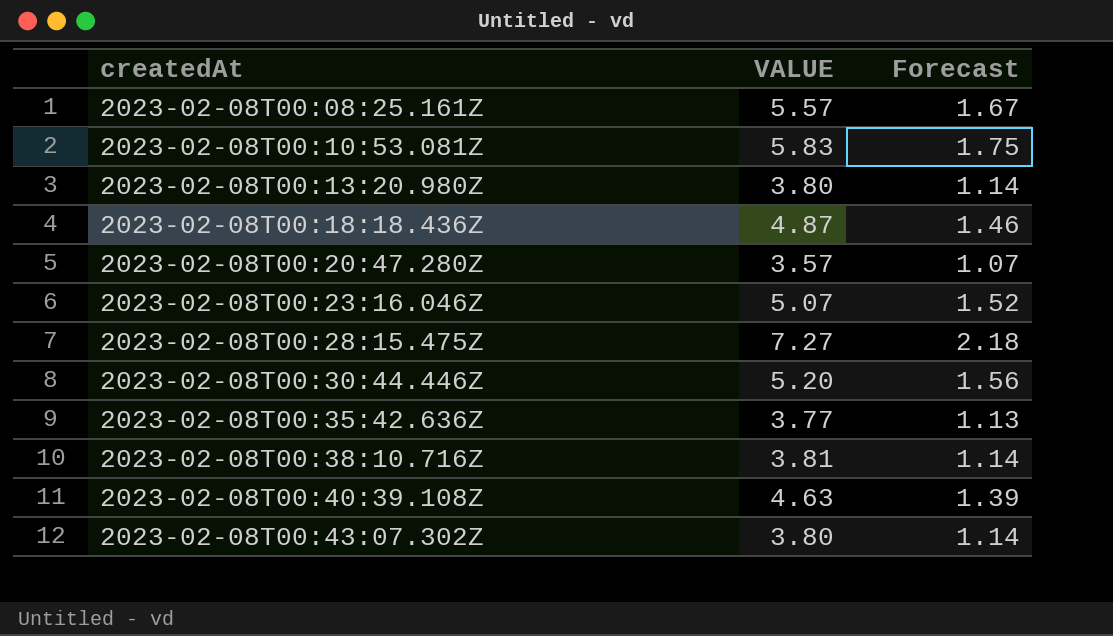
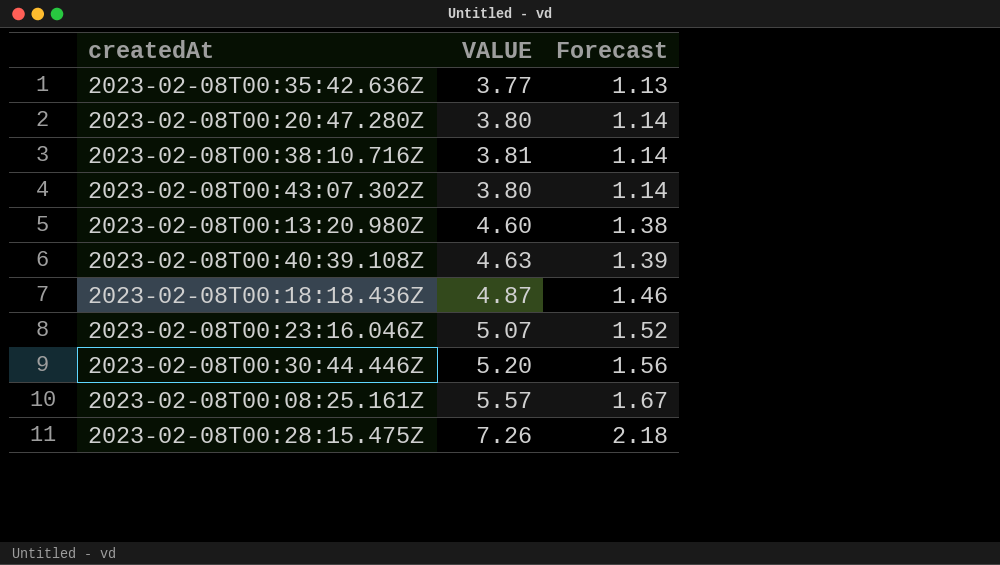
row order: createdAt ascending -> Forecast ascending
row 2023-02-08T00:10:53.081Z: 5.83 | 1.75 -> none
2023-02-08T00:20:47.280Z | VALUE: 3.57 -> 3.80
2023-02-08T00:20:47.280Z | Forecast: 1.07 -> 1.14
2023-02-08T00:13:20.980Z | VALUE: 3.80 -> 4.60
2023-02-08T00:13:20.980Z | Forecast: 1.14 -> 1.38
2023-02-08T00:28:15.475Z | VALUE: 7.27 -> 7.26

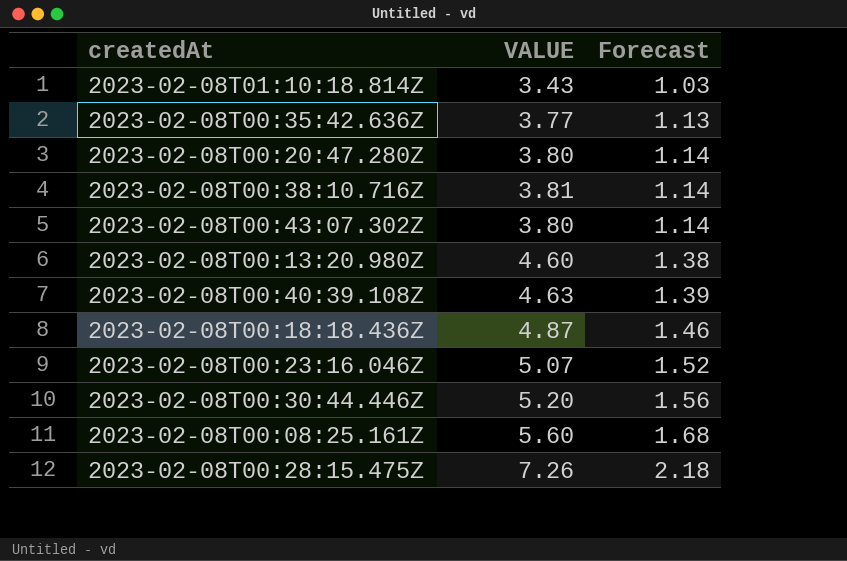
row 2023-02-08T01:10:18.814Z: none -> 3.43 | 1.03
2023-02-08T00:08:25.161Z | VALUE: 5.57 -> 5.60
2023-02-08T00:08:25.161Z | Forecast: 1.67 -> 1.68

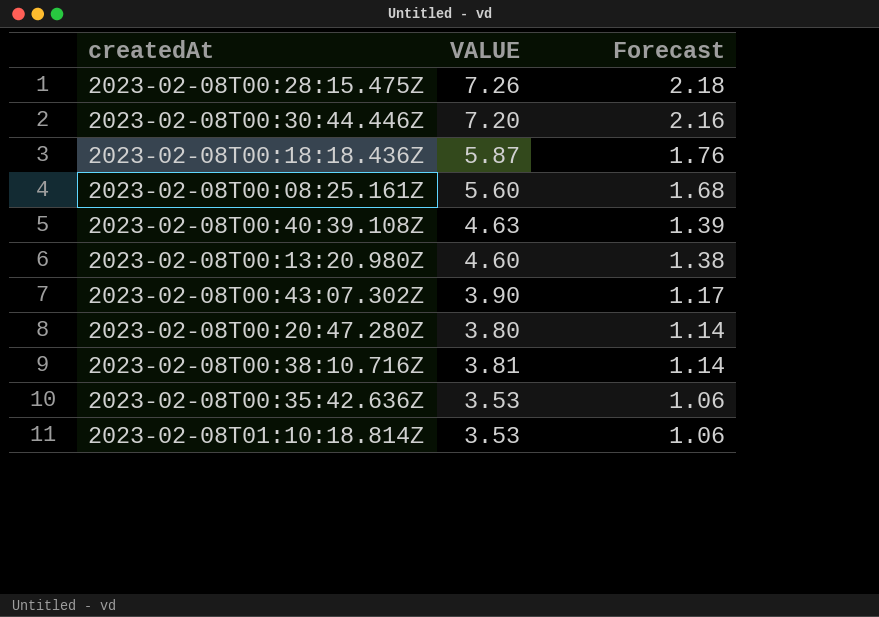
row order: Forecast ascending -> Forecast descending
row 2023-02-08T00:23:16.046Z: 5.07 | 1.52 -> none
2023-02-08T00:30:44.446Z | VALUE: 5.20 -> 7.20
2023-02-08T00:30:44.446Z | Forecast: 1.56 -> 2.16
2023-02-08T00:18:18.436Z | VALUE: 4.87 -> 5.87
2023-02-08T00:18:18.436Z | Forecast: 1.46 -> 1.76
2023-02-08T00:43:07.302Z | VALUE: 3.80 -> 3.90
2023-02-08T00:43:07.302Z | Forecast: 1.14 -> 1.17
2023-02-08T00:35:42.636Z | VALUE: 3.77 -> 3.53
2023-02-08T00:35:42.636Z | Forecast: 1.13 -> 1.06
2023-02-08T01:10:18.814Z | VALUE: 3.43 -> 3.53
2023-02-08T01:10:18.814Z | Forecast: 1.03 -> 1.06

